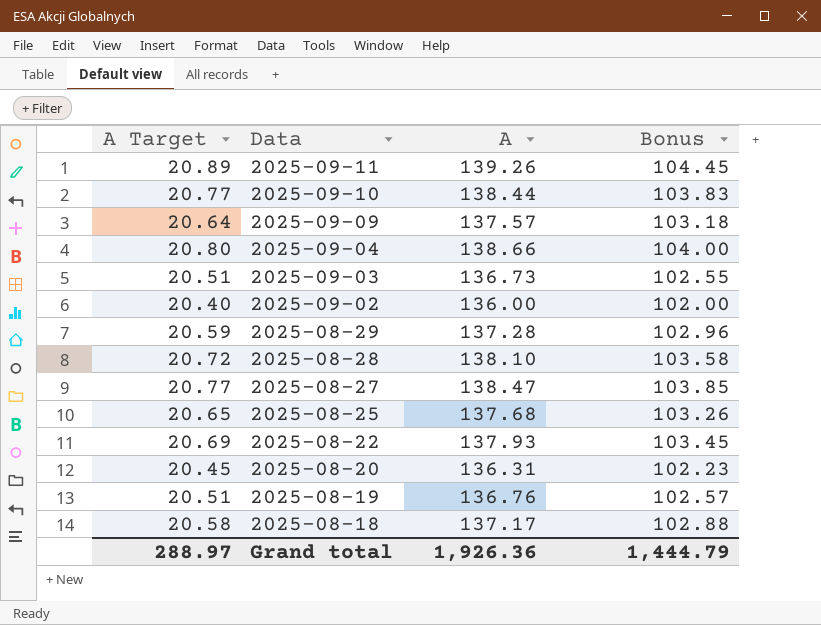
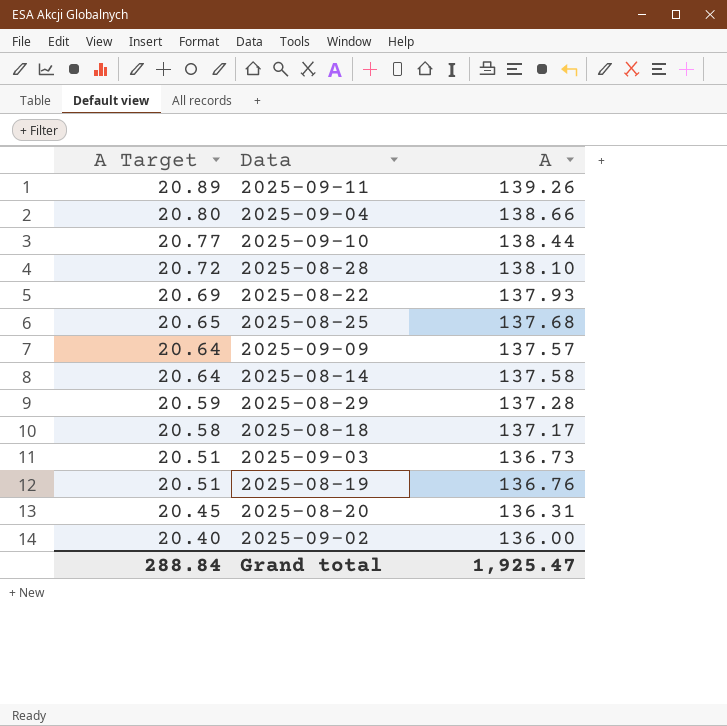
row order: Data descending -> A Target descending
column Bonus | formula: [A] * 0.75 -> none
row 2025-08-27: 20.77 | 138.47 | 103.85 -> none
row 2025-08-14: none -> 20.64 | 137.58
Grand total | A Target: 288.97 -> 288.84
Grand total | A: 1,926.36 -> 1,925.47

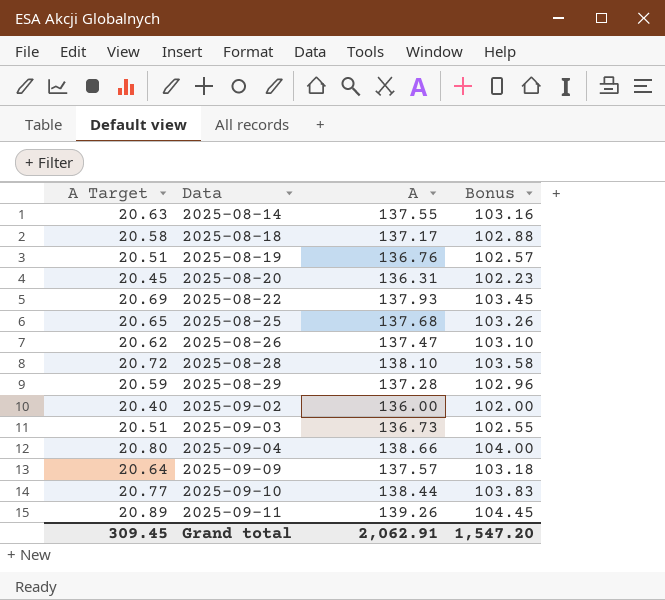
row order: A Target descending -> Data ascending
column Bonus | formula: none -> [A] * 0.75
2025-08-14 | A Target: 20.64 -> 20.63
2025-08-14 | A: 137.58 -> 137.55
row 2025-08-26: none -> 20.62 | 137.47 | 103.10
Grand total | A Target: 288.84 -> 309.45
Grand total | A: 1,925.47 -> 2,062.91

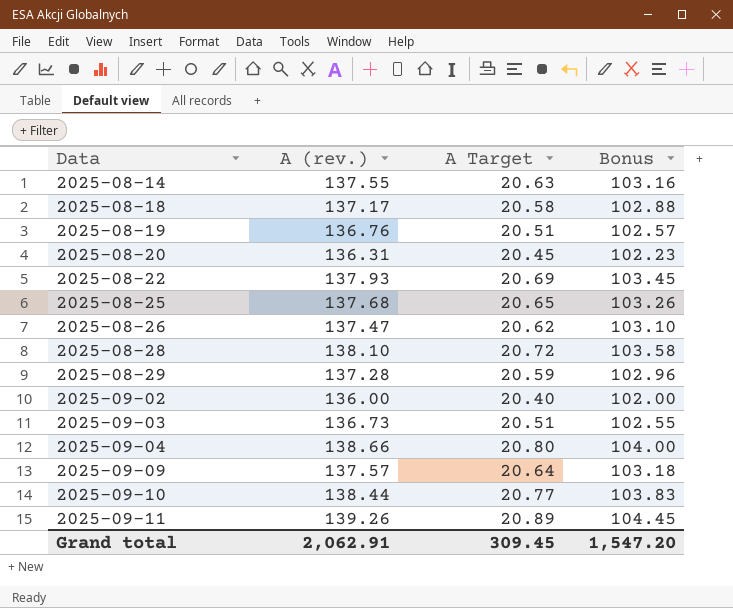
column name: A -> A (rev.)
column A Target | position: 1 -> 3

